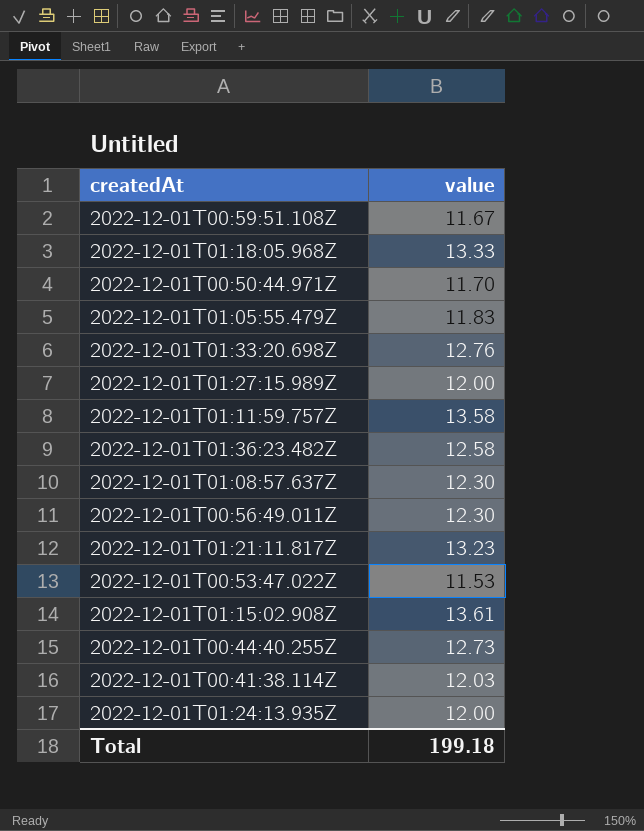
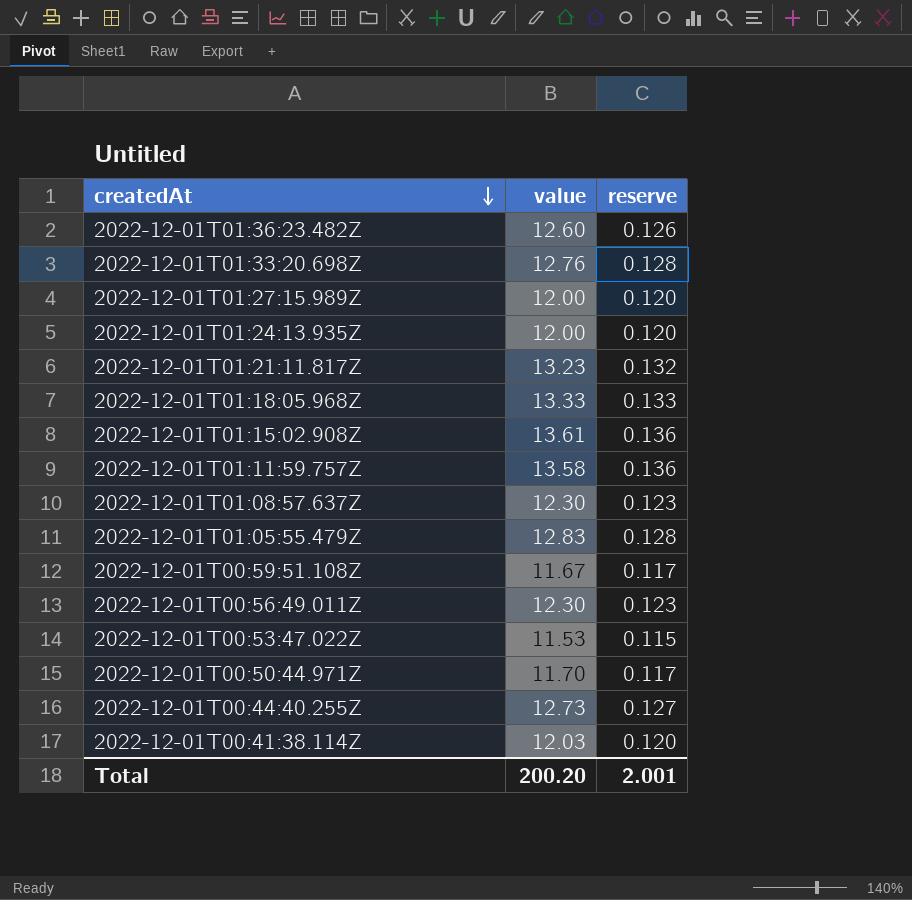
row order: none -> createdAt descending
column reserve | formula: none -> [value] * 0.01
2022-12-01T01:36:23.482Z | value: 12.58 -> 12.60
2022-12-01T01:05:55.479Z | value: 11.83 -> 12.83
Total | value: 199.18 -> 200.20

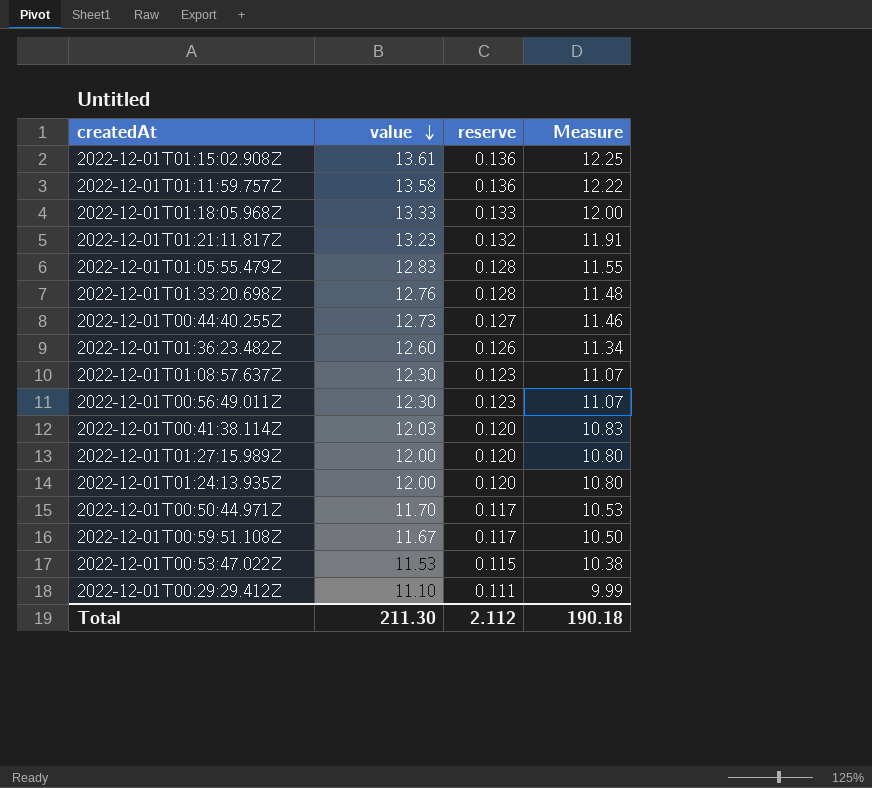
row order: createdAt descending -> value descending
column Measure | formula: none -> [value] * 0.9
row 2022-12-01T00:29:29.412Z: none -> 11.10 | 0.111 | 9.99
Total | value: 200.20 -> 211.30
Total | reserve: 2.001 -> 2.112

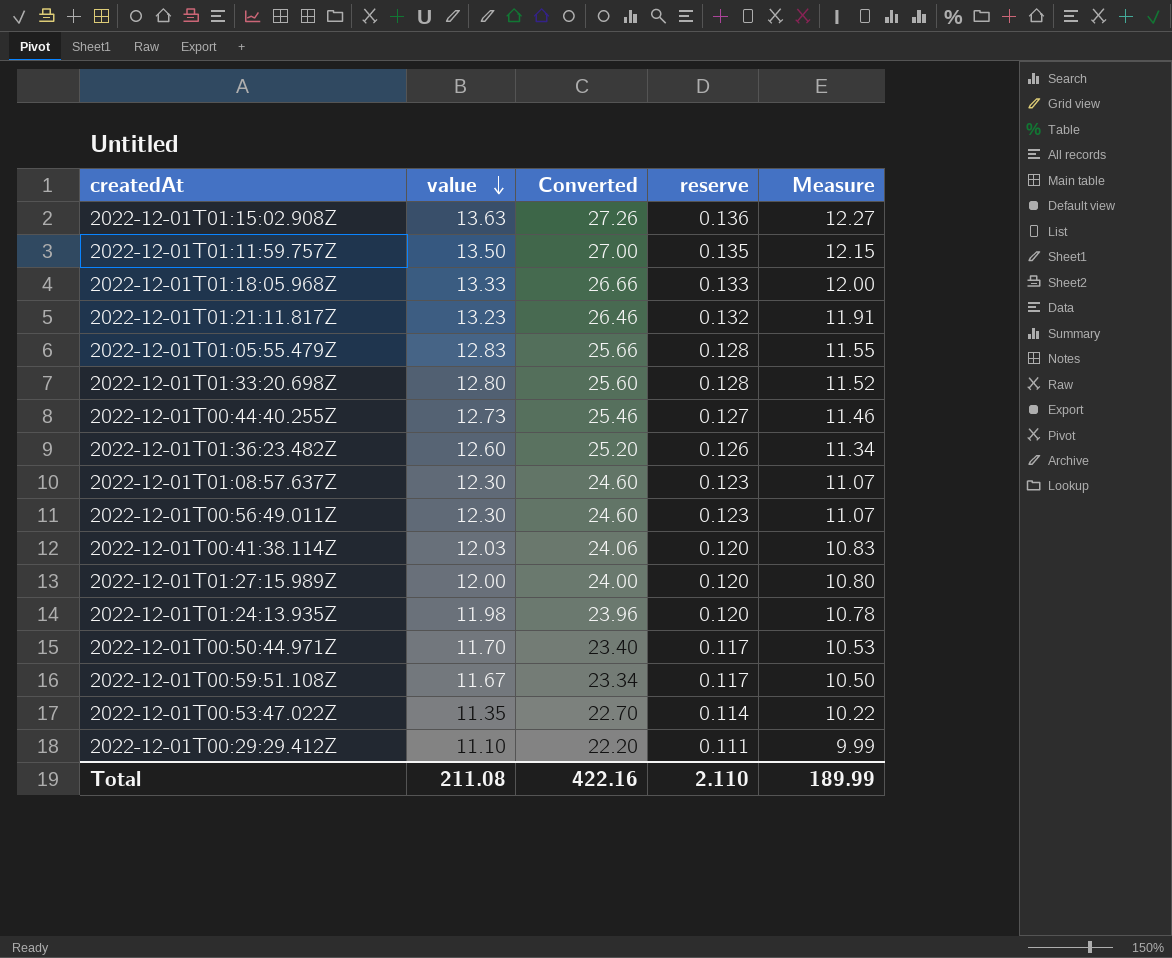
column Converted | formula: none -> [value] * 2
2022-12-01T01:15:02.908Z | value: 13.61 -> 13.63
2022-12-01T01:15:02.908Z | Measure: 12.25 -> 12.27
2022-12-01T01:11:59.757Z | value: 13.58 -> 13.50
2022-12-01T01:11:59.757Z | reserve: 0.136 -> 0.135
2022-12-01T01:11:59.757Z | Measure: 12.22 -> 12.15
2022-12-01T01:33:20.698Z | value: 12.76 -> 12.80
2022-12-01T01:33:20.698Z | Measure: 11.48 -> 11.52
2022-12-01T01:24:13.935Z | value: 12.00 -> 11.98
2022-12-01T01:24:13.935Z | Measure: 10.80 -> 10.78
2022-12-01T00:53:47.022Z | value: 11.53 -> 11.35
2022-12-01T00:53:47.022Z | reserve: 0.115 -> 0.114
2022-12-01T00:53:47.022Z | Measure: 10.38 -> 10.22
Total | value: 211.30 -> 211.08
Total | reserve: 2.112 -> 2.110
Total | Measure: 190.18 -> 189.99

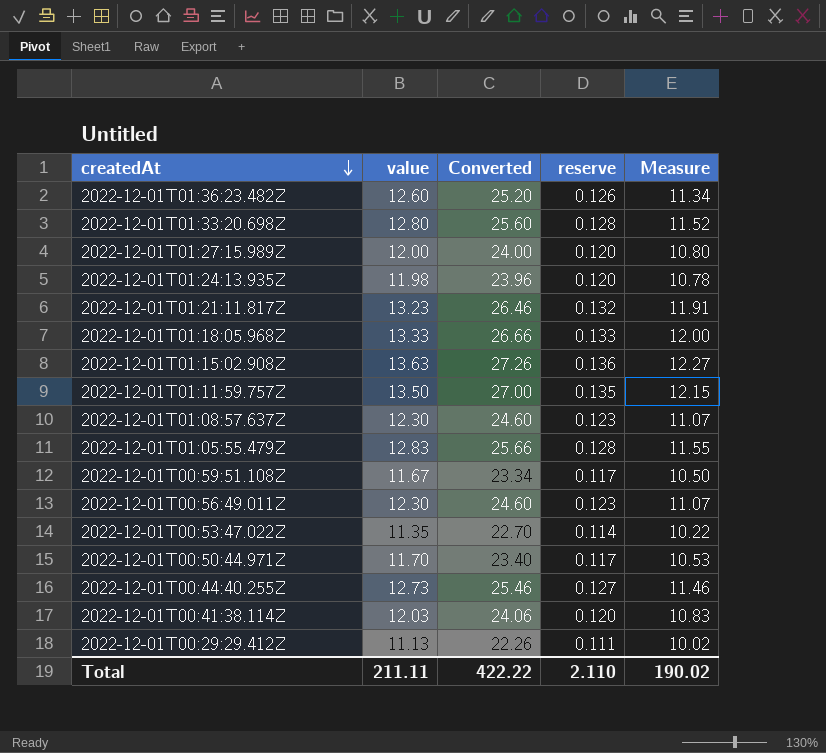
row order: value descending -> createdAt descending
2022-12-01T00:29:29.412Z | value: 11.10 -> 11.13
2022-12-01T00:29:29.412Z | Converted: 22.20 -> 22.26
2022-12-01T00:29:29.412Z | Measure: 9.99 -> 10.02
Total | value: 211.08 -> 211.11
Total | Converted: 422.16 -> 422.22
Total | Measure: 189.99 -> 190.02

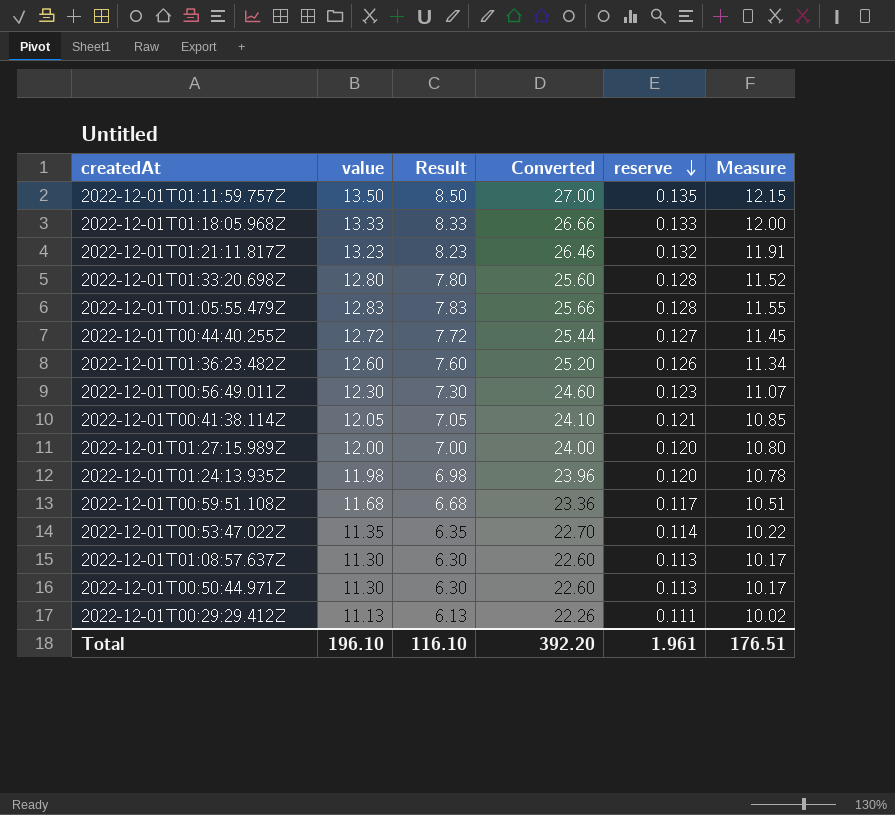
row order: createdAt descending -> reserve descending
column Result | formula: none -> [value] - 5
row 2022-12-01T01:15:02.908Z: 13.63 | 27.26 | 0.136 | 12.27 -> none
2022-12-01T00:44:40.255Z | value: 12.73 -> 12.72
2022-12-01T00:44:40.255Z | Converted: 25.46 -> 25.44
2022-12-01T00:44:40.255Z | Measure: 11.46 -> 11.45
2022-12-01T00:41:38.114Z | value: 12.03 -> 12.05
2022-12-01T00:41:38.114Z | Converted: 24.06 -> 24.10
2022-12-01T00:41:38.114Z | reserve: 0.120 -> 0.121
2022-12-01T00:41:38.114Z | Measure: 10.83 -> 10.85
2022-12-01T00:59:51.108Z | value: 11.67 -> 11.68
2022-12-01T00:59:51.108Z | Converted: 23.34 -> 23.36
2022-12-01T00:59:51.108Z | Measure: 10.50 -> 10.51
2022-12-01T01:08:57.637Z | value: 12.30 -> 11.30
2022-12-01T01:08:57.637Z | Converted: 24.60 -> 22.60
2022-12-01T01:08:57.637Z | reserve: 0.123 -> 0.113
2022-12-01T01:08:57.637Z | Measure: 11.07 -> 10.17
2022-12-01T00:50:44.971Z | value: 11.70 -> 11.30
2022-12-01T00:50:44.971Z | Converted: 23.40 -> 22.60
2022-12-01T00:50:44.971Z | reserve: 0.117 -> 0.113
2022-12-01T00:50:44.971Z | Measure: 10.53 -> 10.17
Total | value: 211.11 -> 196.10
Total | Converted: 422.22 -> 392.20
Total | reserve: 2.110 -> 1.961
Total | Measure: 190.02 -> 176.51

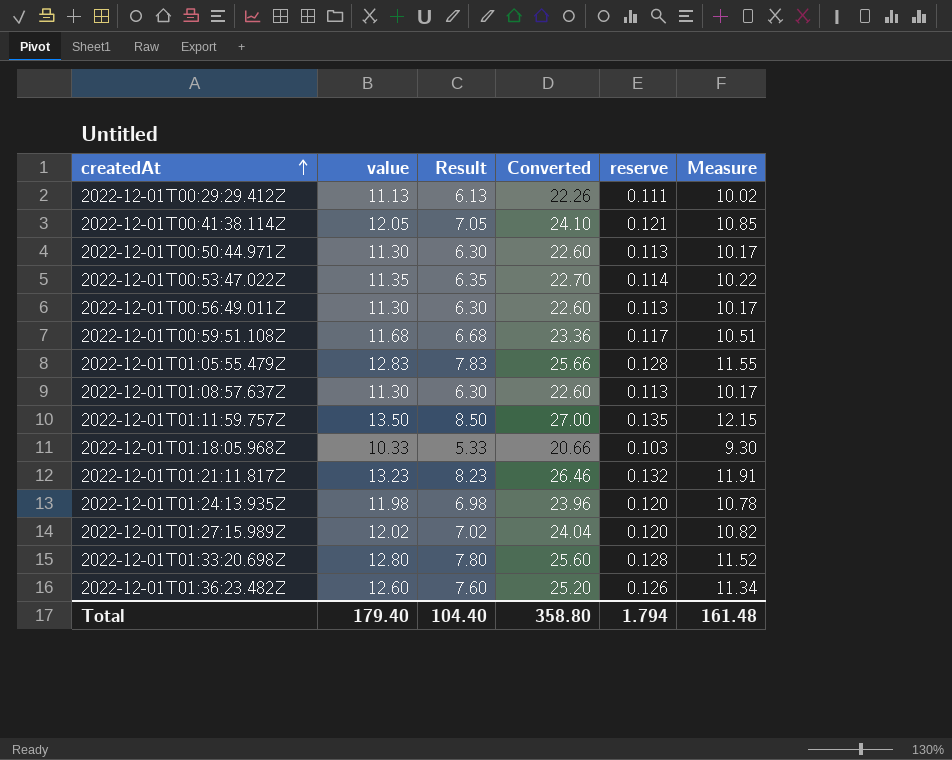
row order: reserve descending -> createdAt ascending
row 2022-12-01T00:44:40.255Z: 12.72 | 7.72 | 25.44 | 0.127 | 11.45 -> none
2022-12-01T00:56:49.011Z | value: 12.30 -> 11.30
2022-12-01T00:56:49.011Z | Result: 7.30 -> 6.30
2022-12-01T00:56:49.011Z | Converted: 24.60 -> 22.60
2022-12-01T00:56:49.011Z | reserve: 0.123 -> 0.113
2022-12-01T00:56:49.011Z | Measure: 11.07 -> 10.17
2022-12-01T01:18:05.968Z | value: 13.33 -> 10.33
2022-12-01T01:18:05.968Z | Result: 8.33 -> 5.33
2022-12-01T01:18:05.968Z | Converted: 26.66 -> 20.66
2022-12-01T01:18:05.968Z | reserve: 0.133 -> 0.103
2022-12-01T01:18:05.968Z | Measure: 12.00 -> 9.30
2022-12-01T01:27:15.989Z | value: 12.00 -> 12.02
2022-12-01T01:27:15.989Z | Result: 7.00 -> 7.02
2022-12-01T01:27:15.989Z | Converted: 24.00 -> 24.04
2022-12-01T01:27:15.989Z | Measure: 10.80 -> 10.82
Total | value: 196.10 -> 179.40
Total | Result: 116.10 -> 104.40
Total | Converted: 392.20 -> 358.80
Total | reserve: 1.961 -> 1.794
Total | Measure: 176.51 -> 161.48

